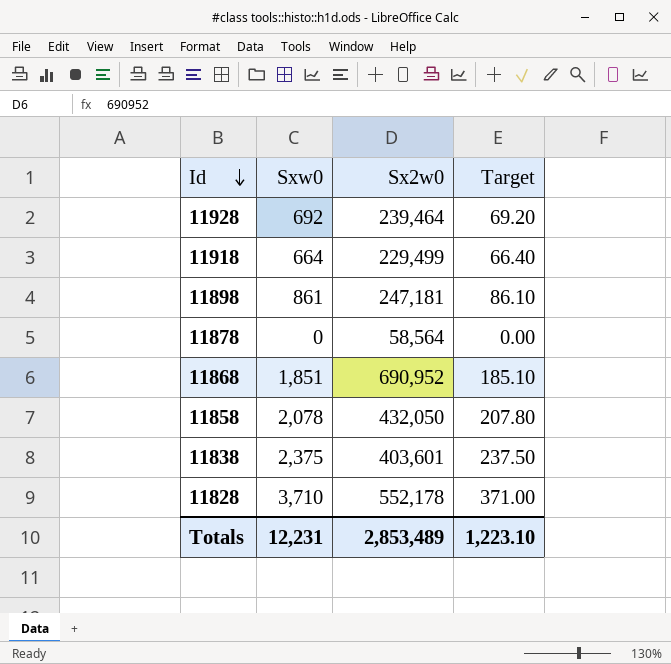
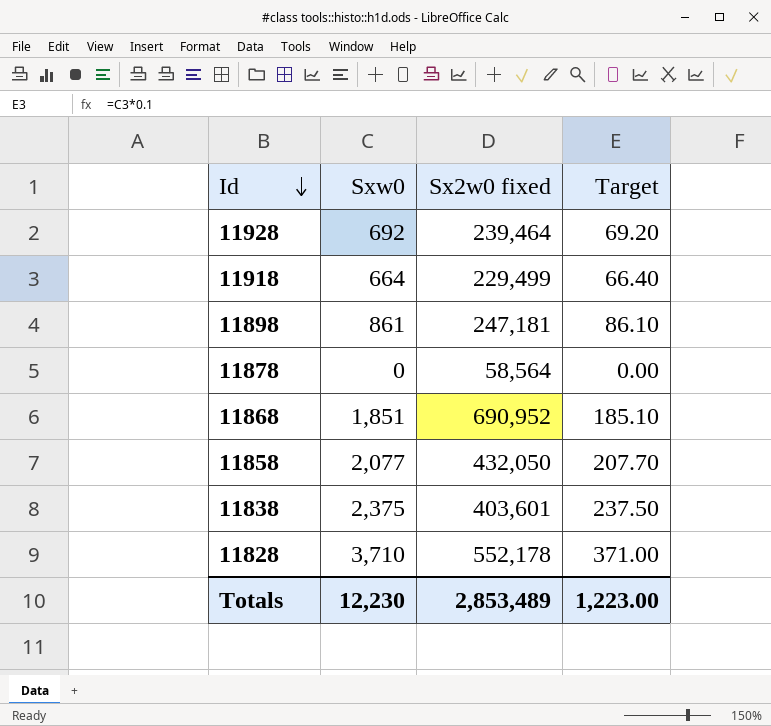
column name: Sx2w0 -> Sx2w0 fixed
11858 | Sxw0: 2,078 -> 2,077
11858 | Target: 207.80 -> 207.70
Totals | Sxw0: 12,231 -> 12,230
Totals | Target: 1,223.10 -> 1,223.00

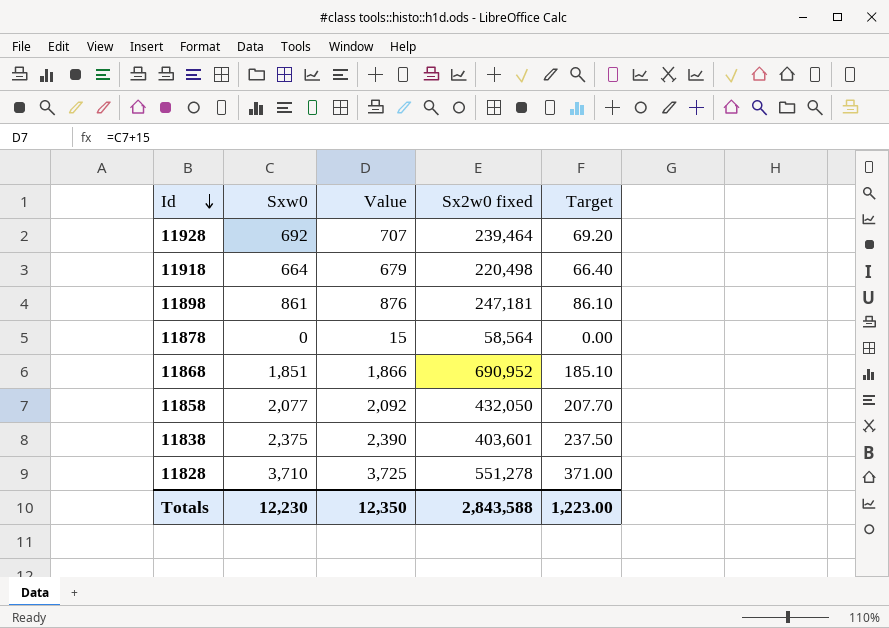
column Value | formula: none -> [Sxw0] + 15
11918 | Sx2w0 fixed: 229,499 -> 220,498
11828 | Sx2w0 fixed: 552,178 -> 551,278
Totals | Sx2w0 fixed: 2,853,489 -> 2,843,588

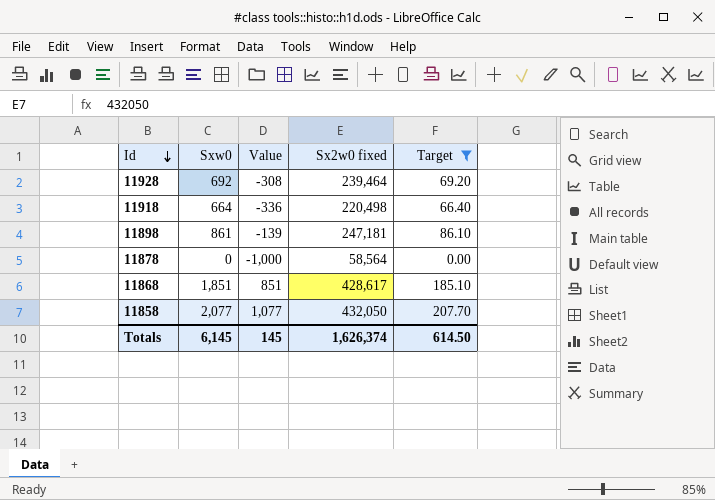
filter: none -> Target <= 207.70
column Value | formula: [Sxw0] + 15 -> [Sxw0] - 1000
11868 | Sx2w0 fixed: 690,952 -> 428,617
Totals | Sxw0: 12,230 -> 6,145
Totals | Value: 12,350 -> 145
Totals | Sx2w0 fixed: 2,843,588 -> 1,626,374
Totals | Target: 1,223.00 -> 614.50

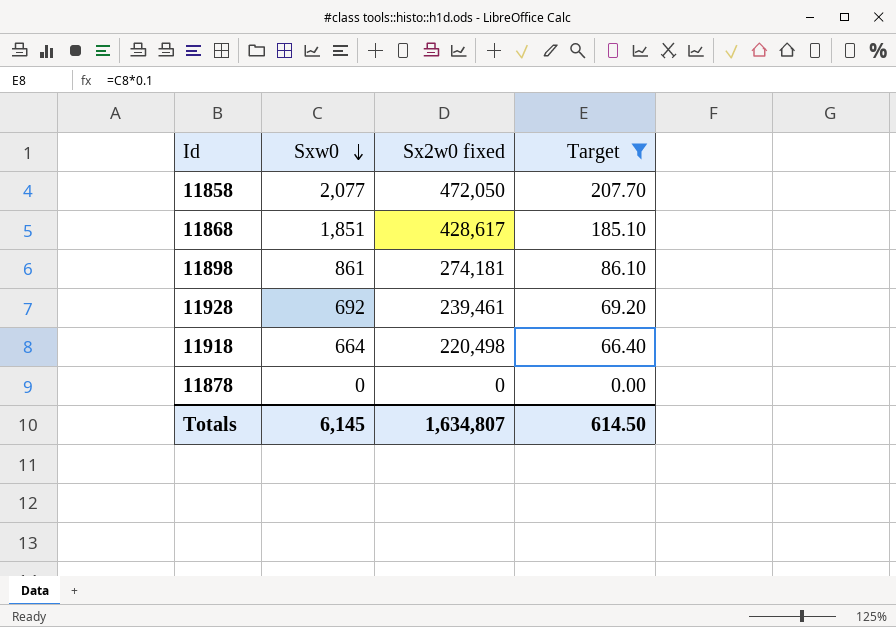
row order: Id descending -> Sxw0 descending
column Value | formula: [Sxw0] - 1000 -> none
11858 | Sx2w0 fixed: 432,050 -> 472,050
11898 | Sx2w0 fixed: 247,181 -> 274,181
11928 | Sx2w0 fixed: 239,464 -> 239,461
11878 | Sx2w0 fixed: 58,564 -> 0
Totals | Sx2w0 fixed: 1,626,374 -> 1,634,807

